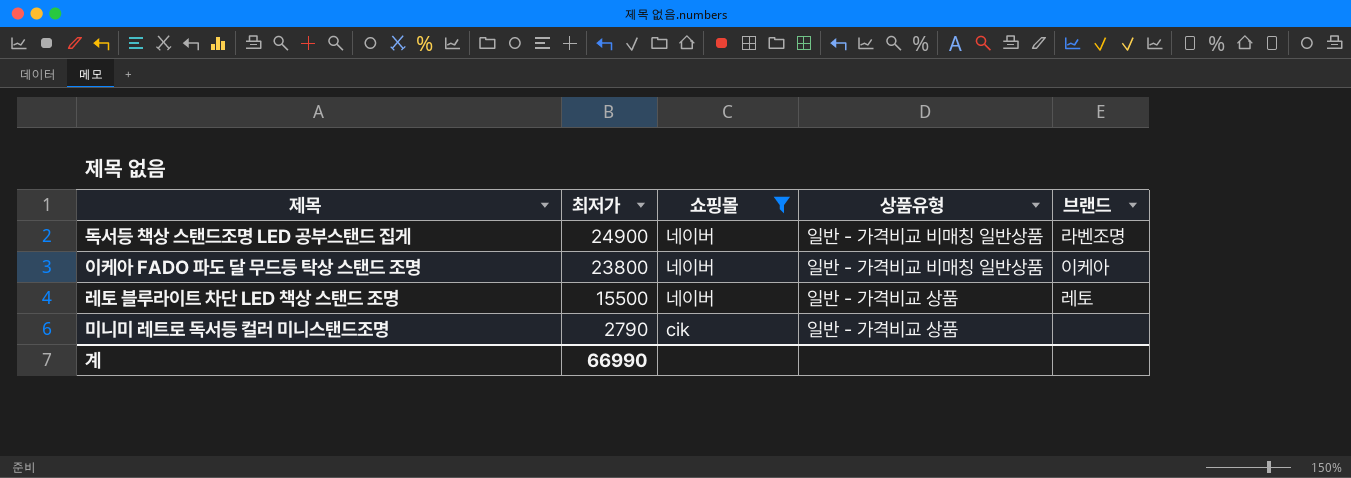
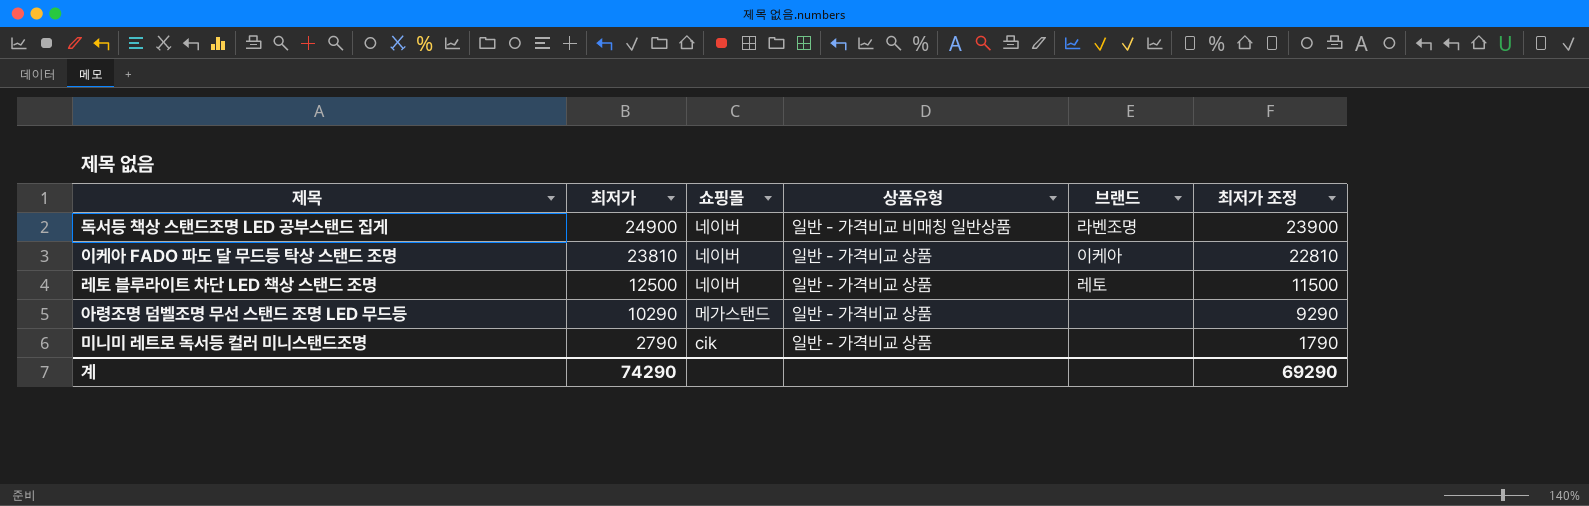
filter: 쇼핑몰 != 메가스탠드 -> none
column 최저가 조정 | formula: none -> [최저가] - 1000
이케아 FADO 파도 달 무드등 탁상 스탠드 조명 | 최저가: 23800 -> 23810
이케아 FADO 파도 달 무드등 탁상 스탠드 조명 | 상품유형: 일반 - 가격비교 비매칭 일반상품 -> 일반 - 가격비교 상품
레토 블루라이트 차단 LED 책상 스탠드 조명 | 최저가: 15500 -> 12500
계 | 최저가: 66990 -> 74290

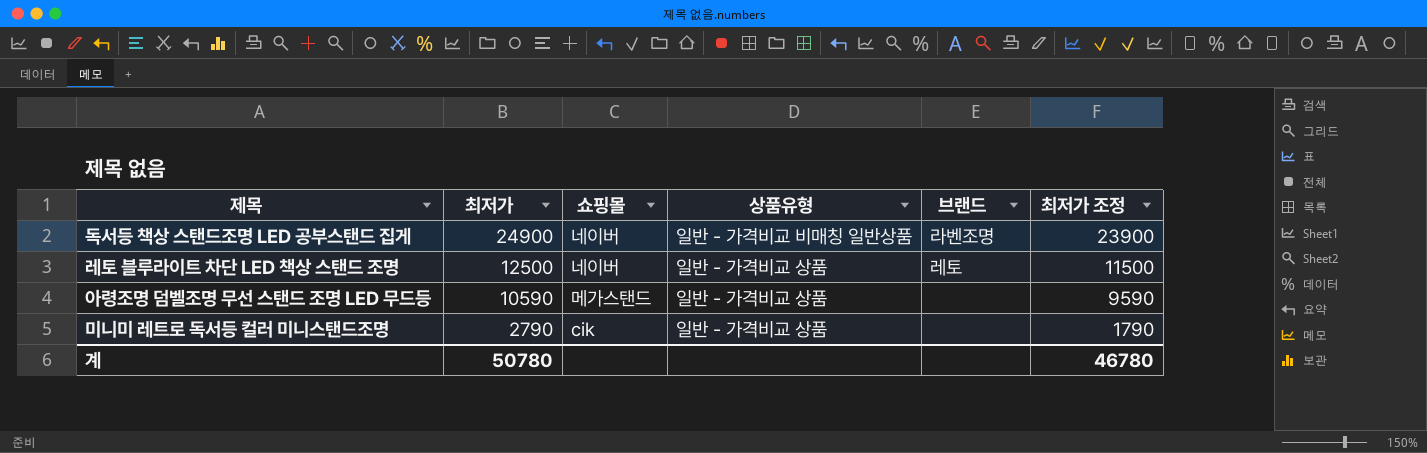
row 이케아 FADO 파도 달 무드등 탁상 스탠드 조명: 23810 | 네이버 | 일반 - 가격비교 상품 | 이케아 | 22810 -> none
아령조명 덤벨조명 무선 스탠드 조명 LED 무드등 | 최저가: 10290 -> 10590
아령조명 덤벨조명 무선 스탠드 조명 LED 무드등 | 최저가 조정: 9290 -> 9590
계 | 최저가: 74290 -> 50780
계 | 최저가 조정: 69290 -> 46780

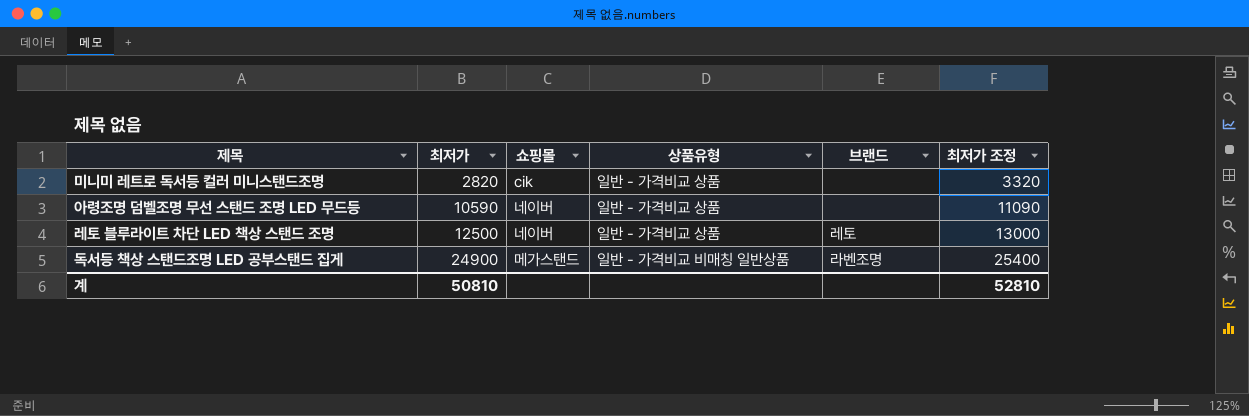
row order: 최저가 descending -> 최저가 ascending
column 최저가 조정 | formula: [최저가] - 1000 -> [최저가] + 500
미니미 레트로 독서등 컬러 미니스탠드조명 | 최저가: 2790 -> 2820
아령조명 덤벨조명 무선 스탠드 조명 LED 무드등 | 쇼핑몰: 메가스탠드 -> 네이버
독서등 책상 스탠드조명 LED 공부스탠드 집게 | 쇼핑몰: 네이버 -> 메가스탠드
계 | 최저가: 50780 -> 50810
계 | 최저가 조정: 46780 -> 52810

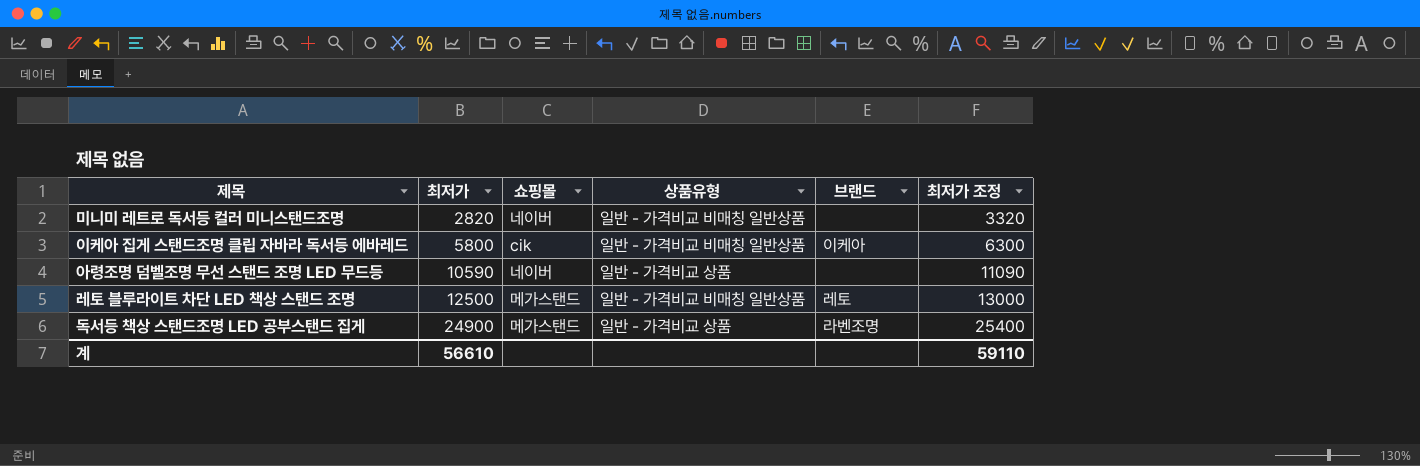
미니미 레트로 독서등 컬러 미니스탠드조명 | 쇼핑몰: cik -> 네이버
미니미 레트로 독서등 컬러 미니스탠드조명 | 상품유형: 일반 - 가격비교 상품 -> 일반 - 가격비교 비매칭 일반상품
row 이케아 집게 스탠드조명 클립 자바라 독서등 에바레드: none -> 5800 | cik | 일반 - 가격비교 비매칭 일반상품 | 이케아 | 6300
레토 블루라이트 차단 LED 책상 스탠드 조명 | 쇼핑몰: 네이버 -> 메가스탠드
레토 블루라이트 차단 LED 책상 스탠드 조명 | 상품유형: 일반 - 가격비교 상품 -> 일반 - 가격비교 비매칭 일반상품
독서등 책상 스탠드조명 LED 공부스탠드 집게 | 상품유형: 일반 - 가격비교 비매칭 일반상품 -> 일반 - 가격비교 상품
계 | 최저가: 50810 -> 56610
계 | 최저가 조정: 52810 -> 59110

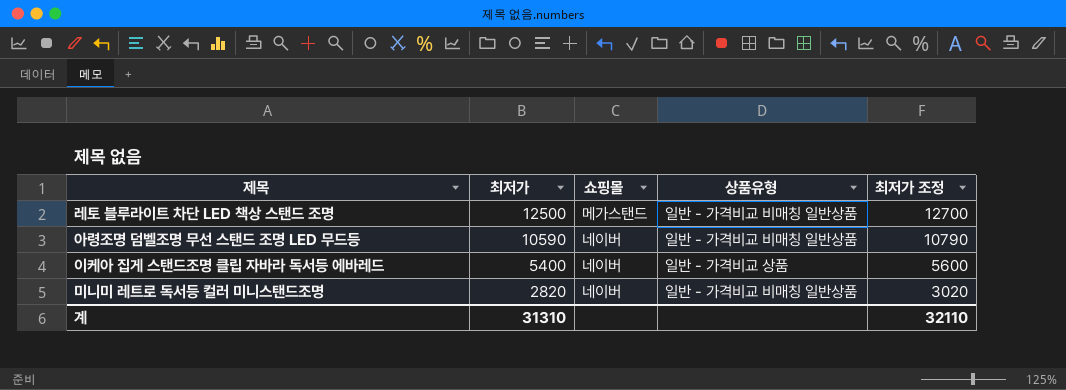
row order: 최저가 ascending -> 최저가 descending
column 브랜드 | position: 5 -> none
column 최저가 조정 | formula: [최저가] + 500 -> [최저가] + 200
row 독서등 책상 스탠드조명 LED 공부스탠드 집게: 24900 | 메가스탠드 | 일반 - 가격비교 상품 | 라벤조명 | 25400 -> none
아령조명 덤벨조명 무선 스탠드 조명 LED 무드등 | 상품유형: 일반 - 가격비교 상품 -> 일반 - 가격비교 비매칭 일반상품
이케아 집게 스탠드조명 클립 자바라 독서등 에바레드 | 최저가: 5800 -> 5400
이케아 집게 스탠드조명 클립 자바라 독서등 에바레드 | 쇼핑몰: cik -> 네이버
이케아 집게 스탠드조명 클립 자바라 독서등 에바레드 | 상품유형: 일반 - 가격비교 비매칭 일반상품 -> 일반 - 가격비교 상품
계 | 최저가: 56610 -> 31310
계 | 최저가 조정: 59110 -> 32110

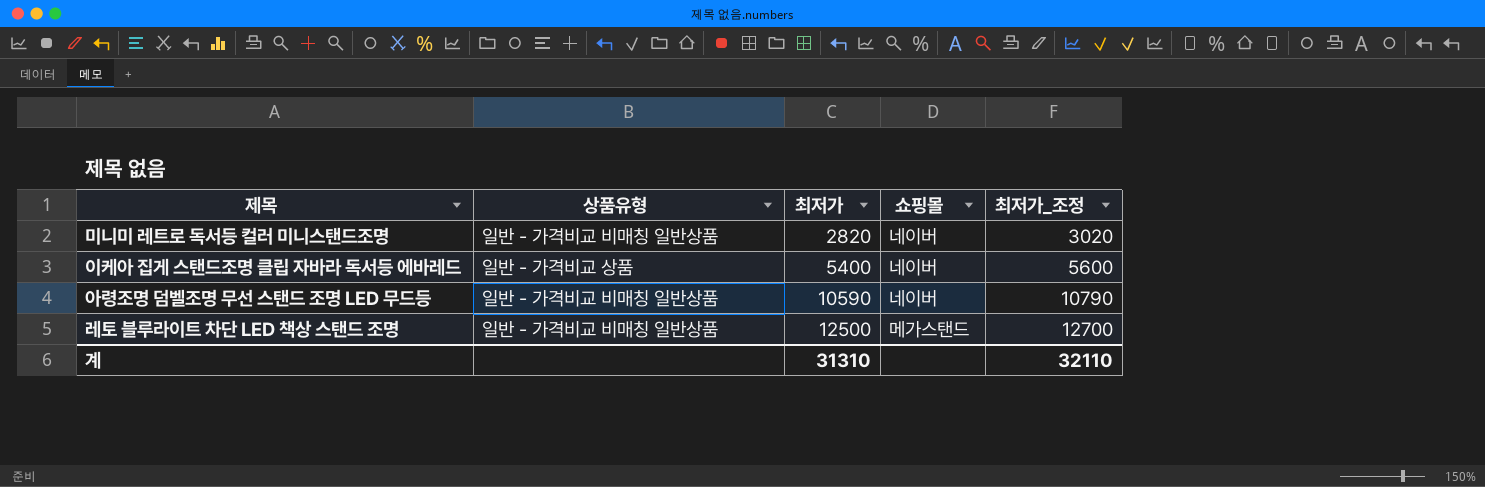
row order: 최저가 descending -> 최저가 ascending
column 상품유형 | position: 4 -> 2
column name: 최저가 조정 -> 최저가_조정

